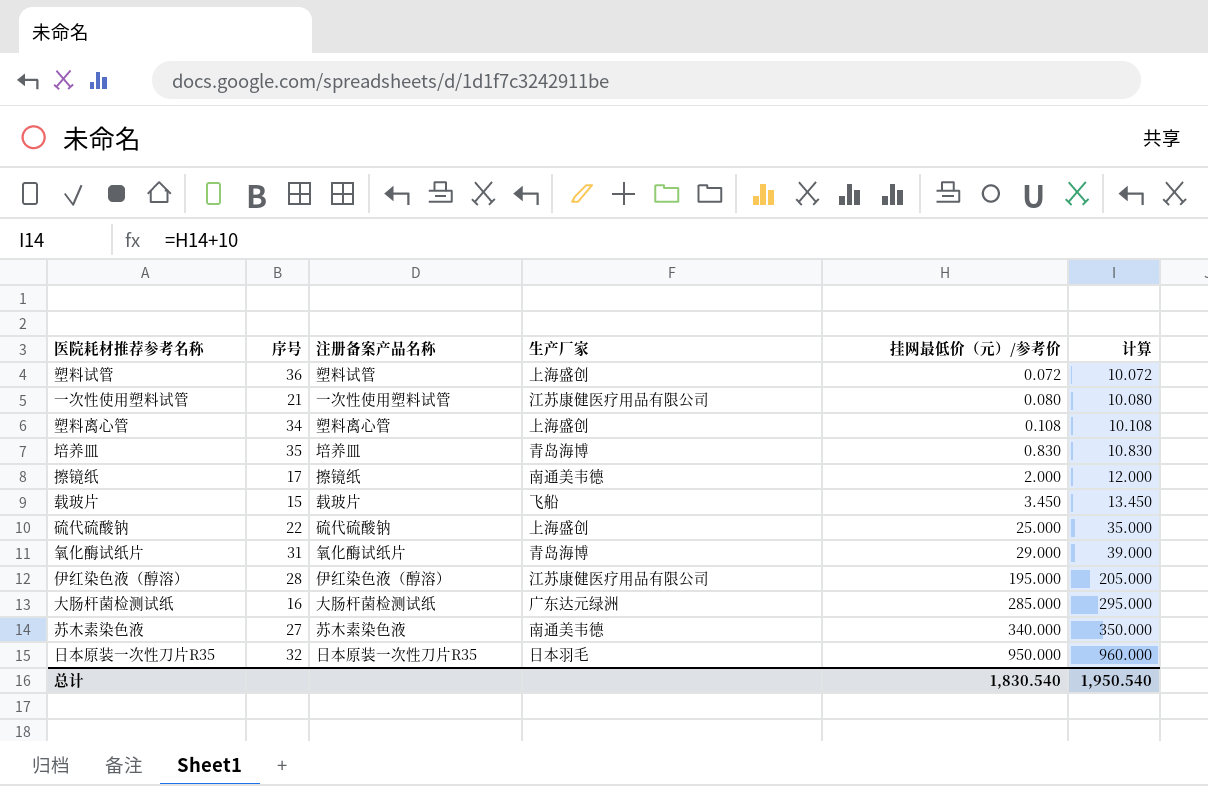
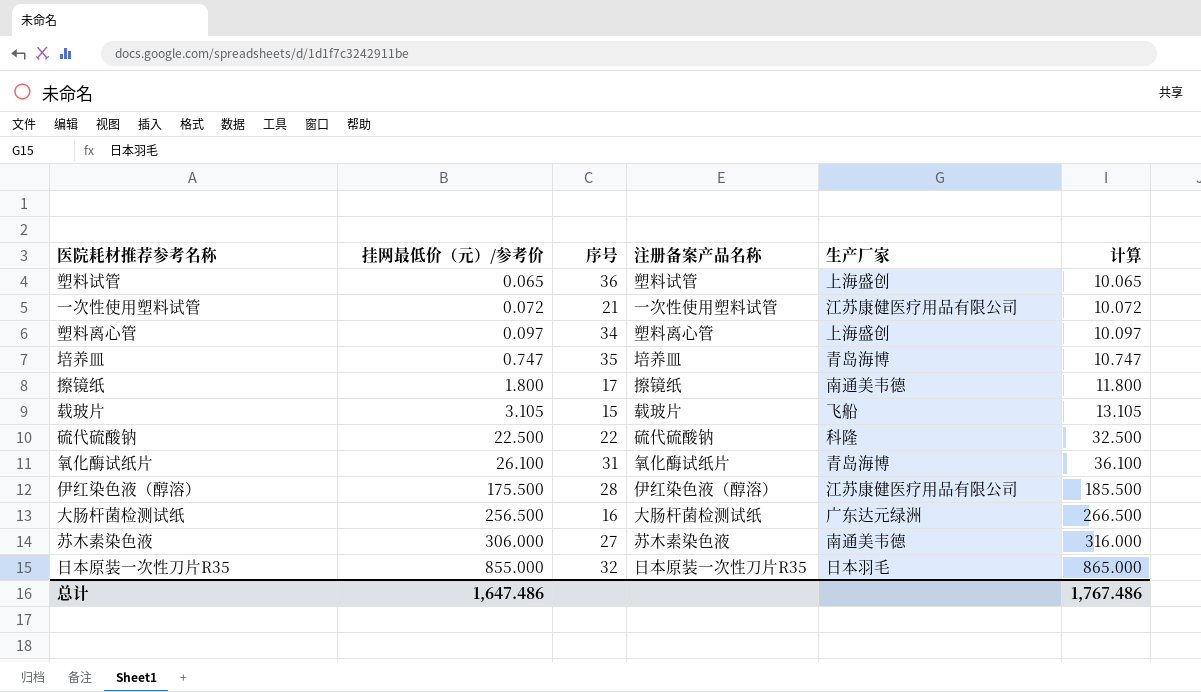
column 挂网最低价（元）/参考价 | position: 5 -> 2
塑料试管 | 挂网最低价（元）/参考价: 0.072 -> 0.065
塑料试管 | 计算: 10.072 -> 10.065
一次性使用塑料试管 | 挂网最低价（元）/参考价: 0.080 -> 0.072
一次性使用塑料试管 | 计算: 10.080 -> 10.072
塑料离心管 | 挂网最低价（元）/参考价: 0.108 -> 0.097
塑料离心管 | 计算: 10.108 -> 10.097
培养皿 | 挂网最低价（元）/参考价: 0.830 -> 0.747
培养皿 | 计算: 10.830 -> 10.747
擦镜纸 | 挂网最低价（元）/参考价: 2.000 -> 1.800
擦镜纸 | 计算: 12.000 -> 11.800
载玻片 | 挂网最低价（元）/参考价: 3.450 -> 3.105
载玻片 | 计算: 13.450 -> 13.105
硫代硫酸钠 | 挂网最低价（元）/参考价: 25.000 -> 22.500
硫代硫酸钠 | 生产厂家: 上海盛创 -> 科隆
硫代硫酸钠 | 计算: 35.000 -> 32.500
氧化酶试纸片 | 挂网最低价（元）/参考价: 29.000 -> 26.100
氧化酶试纸片 | 计算: 39.000 -> 36.100
伊红染色液（醇溶） | 挂网最低价（元）/参考价: 195.000 -> 175.500
伊红染色液（醇溶） | 计算: 205.000 -> 185.500
大肠杆菌检测试纸 | 挂网最低价（元）/参考价: 285.000 -> 256.500
大肠杆菌检测试纸 | 计算: 295.000 -> 266.500
苏木素染色液 | 挂网最低价（元）/参考价: 340.000 -> 306.000
苏木素染色液 | 计算: 350.000 -> 316.000
日本原装一次性刀片R35 | 挂网最低价（元）/参考价: 950.000 -> 855.000
日本原装一次性刀片R35 | 计算: 960.000 -> 865.000
总计 | 挂网最低价（元）/参考价: 1,830.540 -> 1,647.486
总计 | 计算: 1,950.540 -> 1,767.486

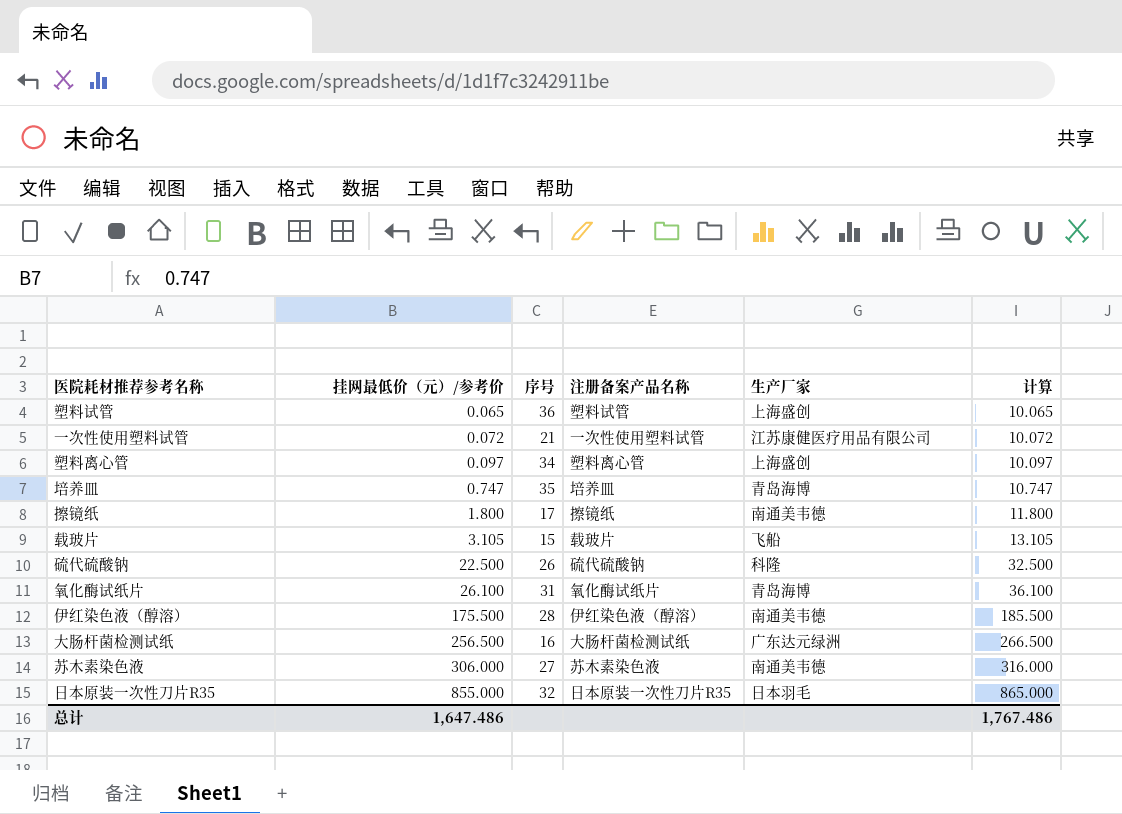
硫代硫酸钠 | 序号: 22 -> 26
伊红染色液（醇溶） | 生产厂家: 江苏康健医疗用品有限公司 -> 南通美韦德

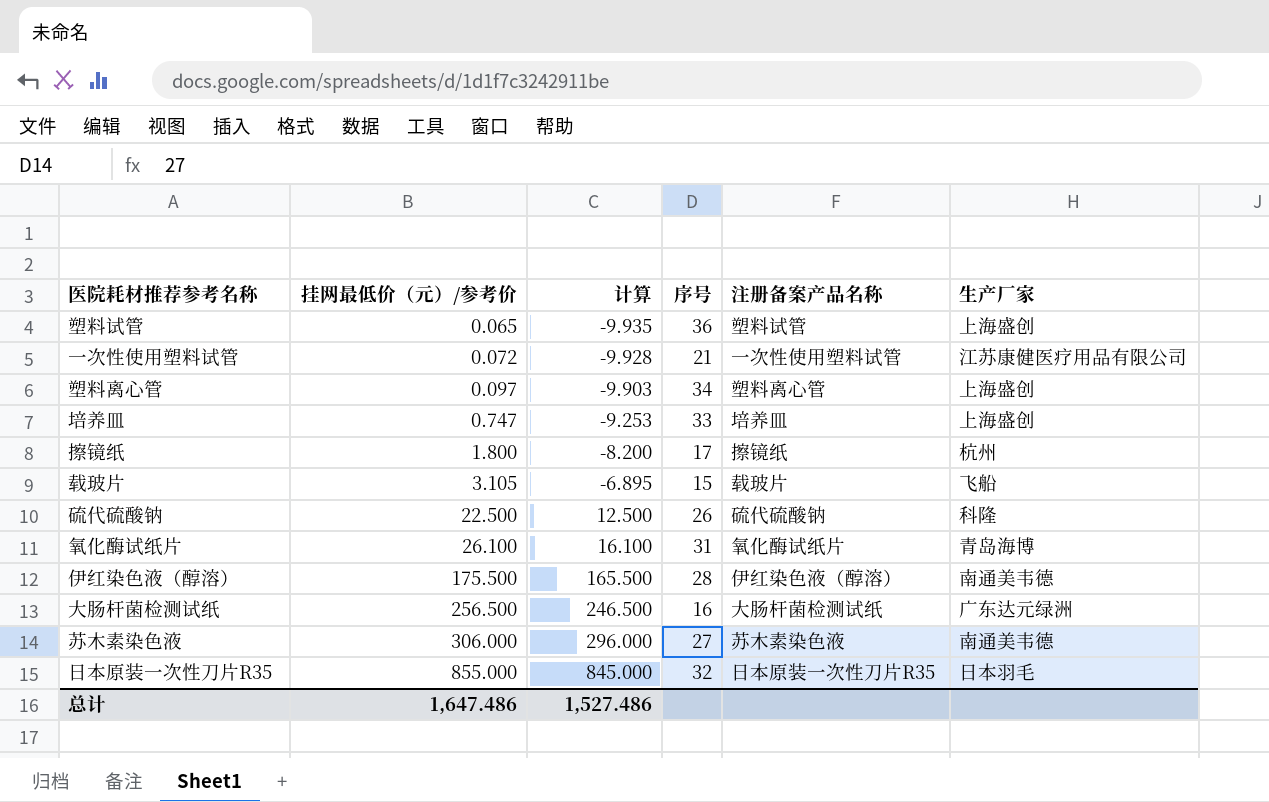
column 计算 | formula: [挂网最低价（元）/参考价] + 10 -> [挂网最低价（元）/参考价] - 10
column 计算 | position: 6 -> 3
培养皿 | 序号: 35 -> 33
培养皿 | 生产厂家: 青岛海博 -> 上海盛创
擦镜纸 | 生产厂家: 南通美韦德 -> 杭州
总计 | 计算: 1,767.486 -> 1,527.486

